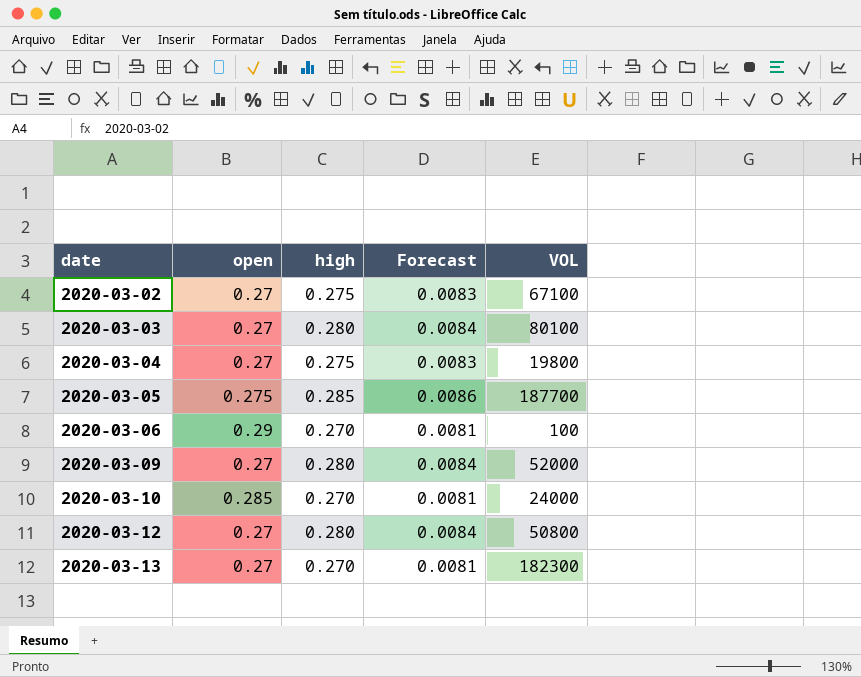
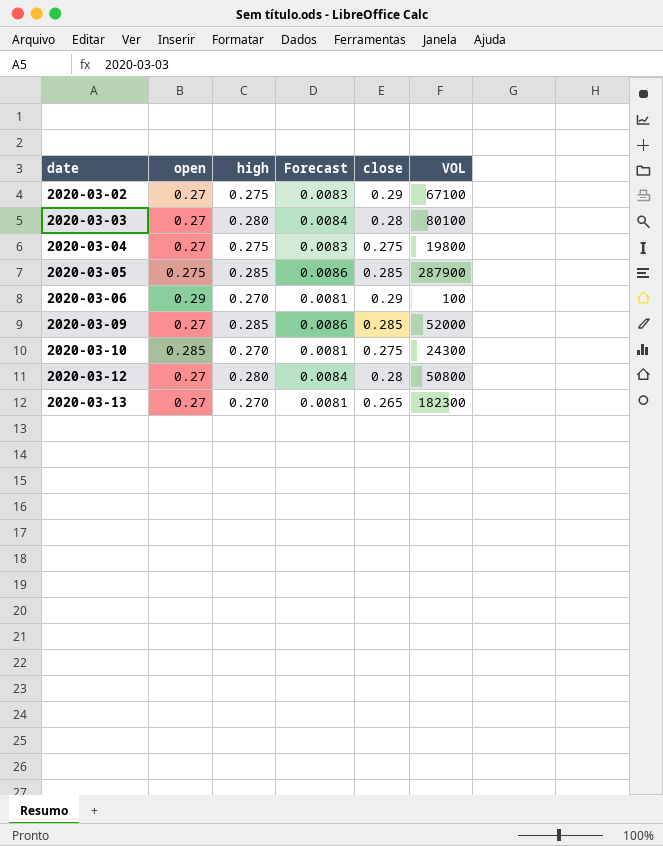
column close | position: none -> 5
2020-03-05 | VOL: 187700 -> 287900
2020-03-09 | high: 0.280 -> 0.285
2020-03-09 | Forecast: 0.0084 -> 0.0086
2020-03-10 | VOL: 24000 -> 24300

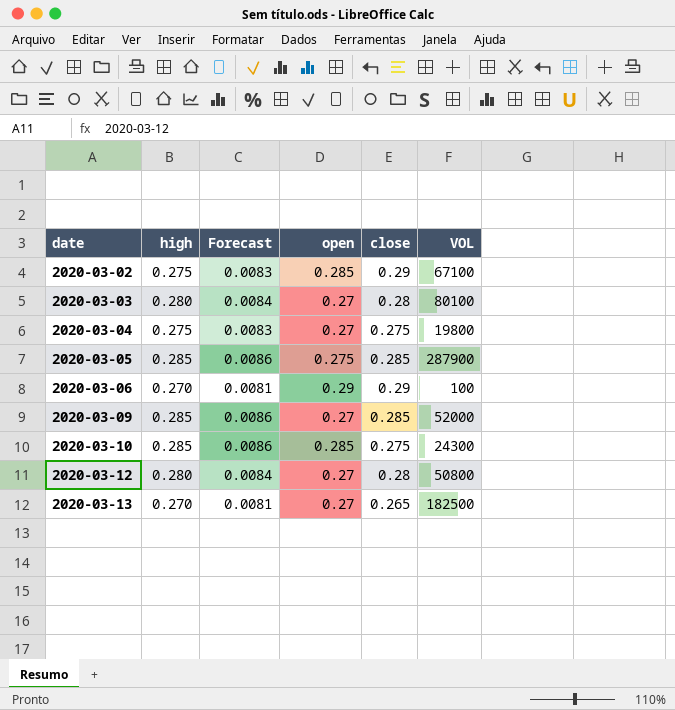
column open | position: 2 -> 4
2020-03-02 | open: 0.27 -> 0.285
2020-03-10 | high: 0.270 -> 0.285
2020-03-10 | Forecast: 0.0081 -> 0.0086
2020-03-13 | VOL: 182300 -> 182500

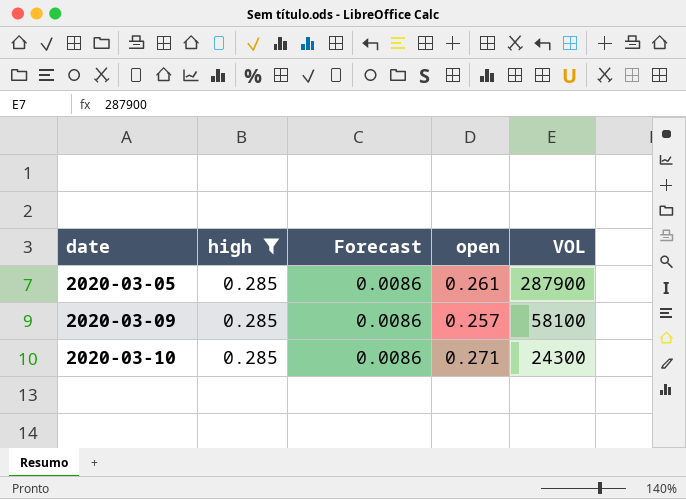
filter: none -> high = 0.285
column close | position: 5 -> none
2020-03-05 | open: 0.275 -> 0.261
2020-03-09 | open: 0.27 -> 0.257
2020-03-09 | VOL: 52000 -> 58100
2020-03-10 | open: 0.285 -> 0.271

